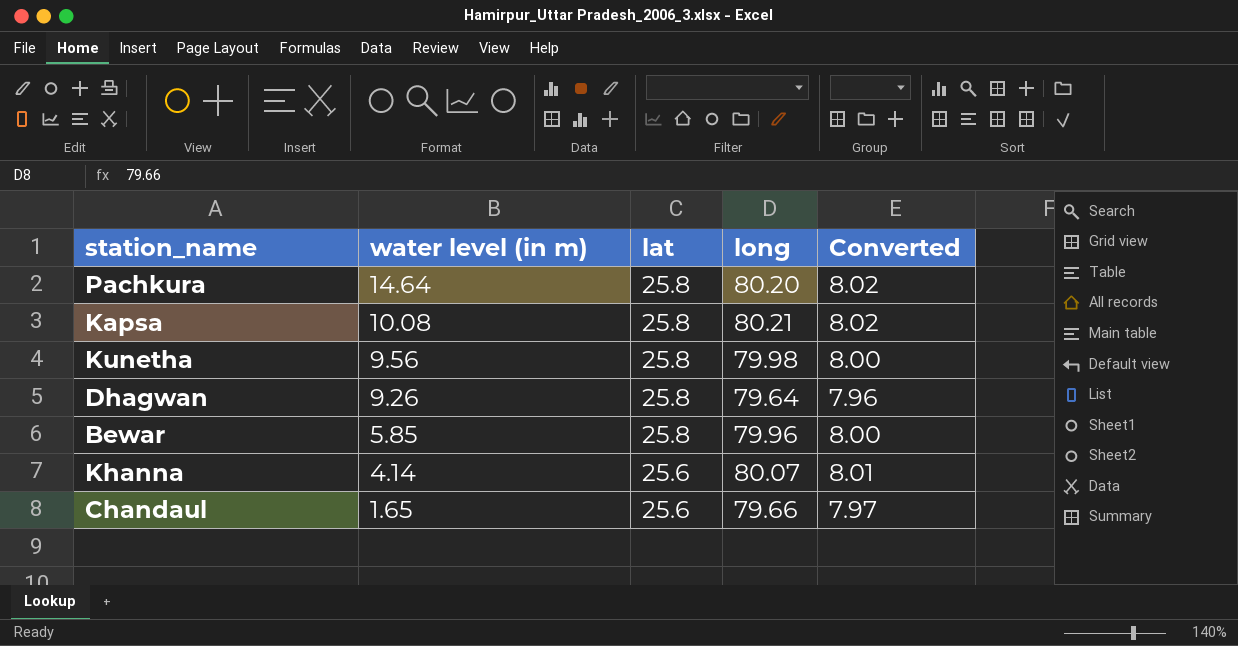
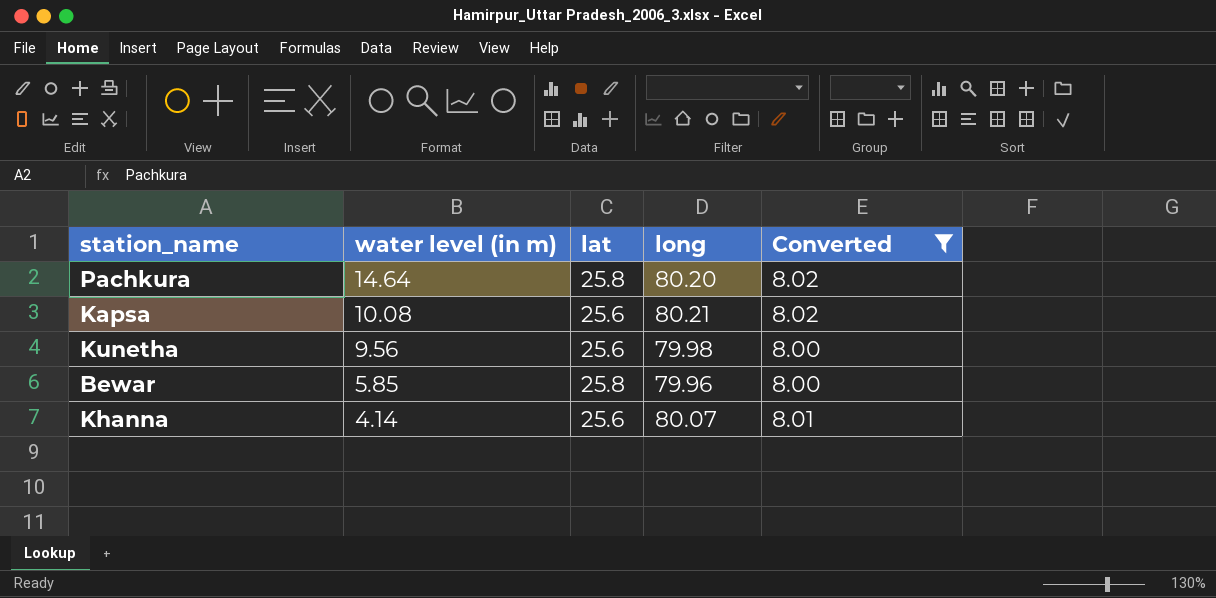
filter: none -> Converted >= 8.00
Kapsa | lat: 25.8 -> 25.6
Kunetha | lat: 25.8 -> 25.6

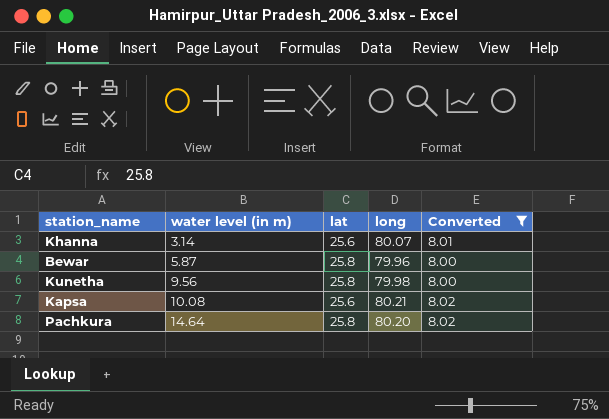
row order: water level (in m) descending -> water level (in m) ascending
Khanna | water level (in m): 4.14 -> 3.14
Bewar | water level (in m): 5.85 -> 5.87
Kunetha | lat: 25.6 -> 25.8

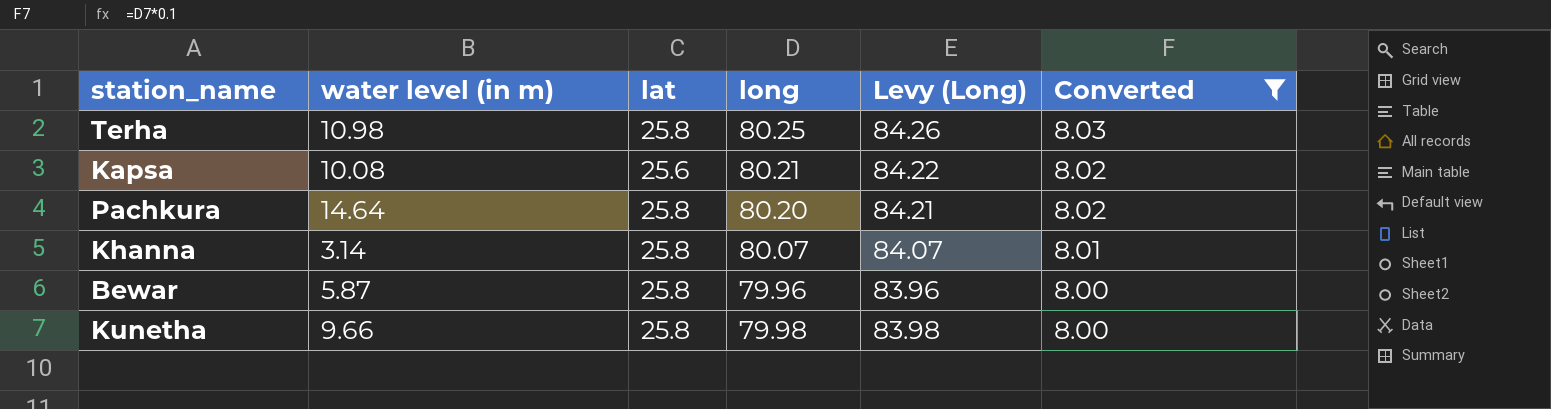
row order: water level (in m) ascending -> Converted descending
column Levy (Long) | formula: none -> [long] * 1.05
row Terha: none -> 10.98 | 25.8 | 80.25 | 84.26 | 8.03
Khanna | lat: 25.6 -> 25.8
Kunetha | water level (in m): 9.56 -> 9.66

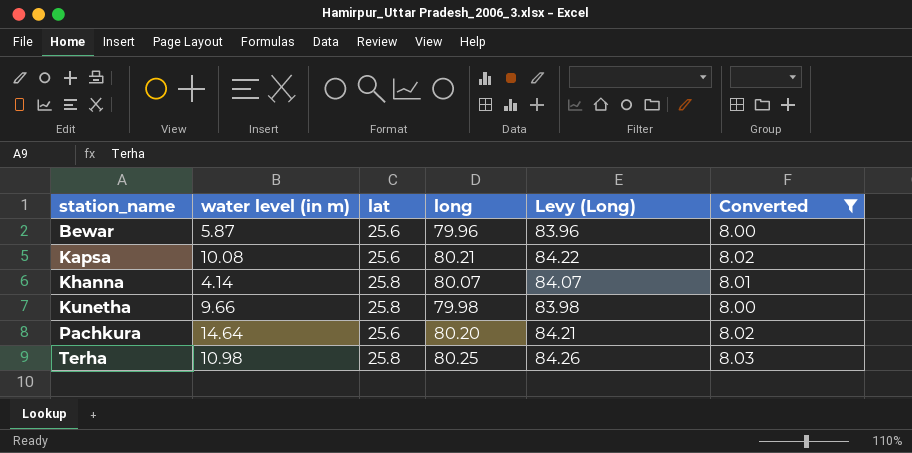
row order: Converted descending -> station_name ascending
Bewar | lat: 25.8 -> 25.6
Khanna | water level (in m): 3.14 -> 4.14
Pachkura | lat: 25.8 -> 25.6

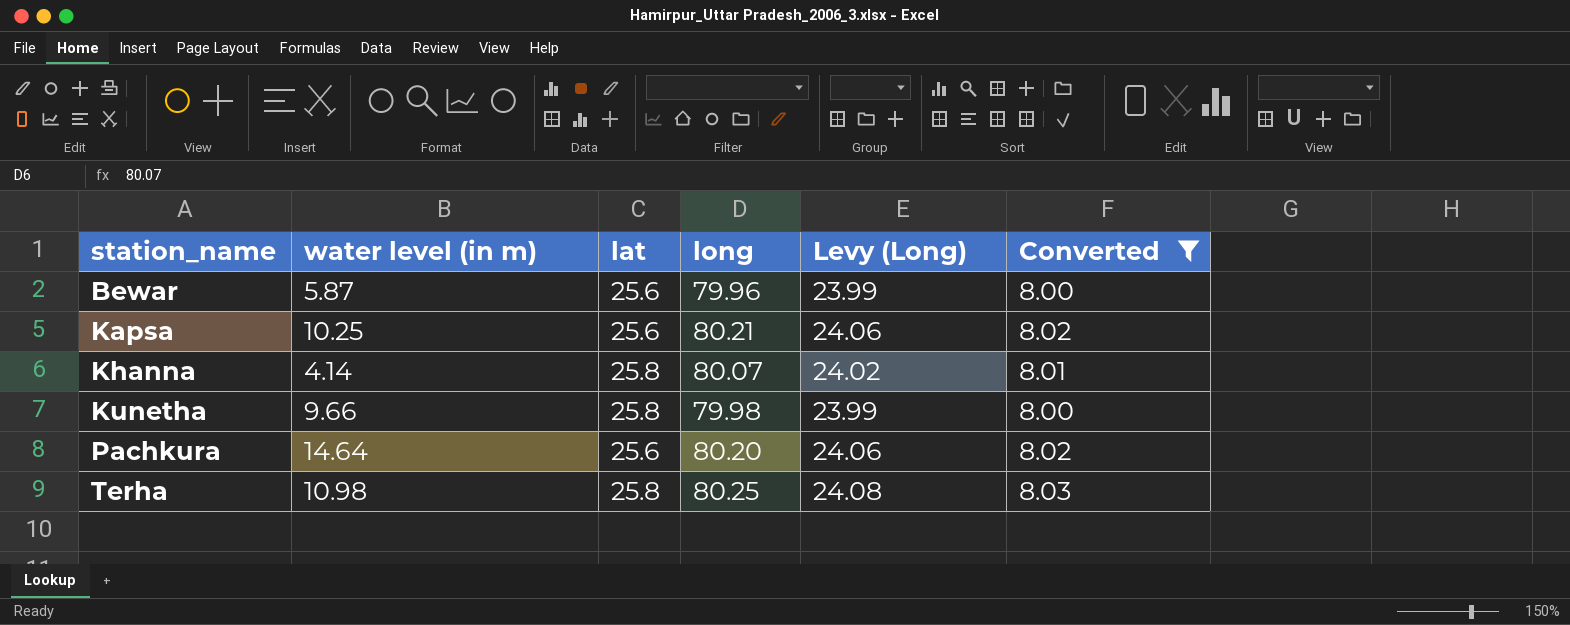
column Levy (Long) | formula: [long] * 1.05 -> [long] * 0.3
Kapsa | water level (in m): 10.08 -> 10.25

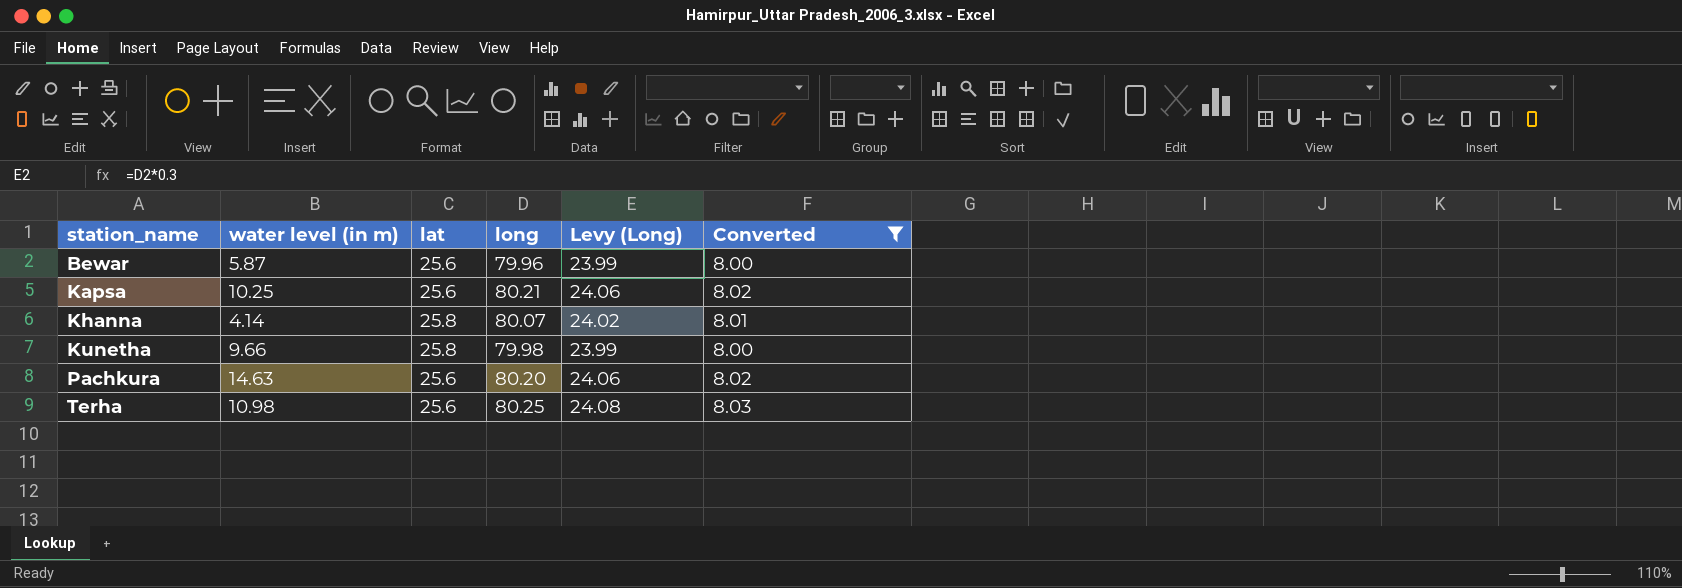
Pachkura | water level (in m): 14.64 -> 14.63
Terha | lat: 25.8 -> 25.6

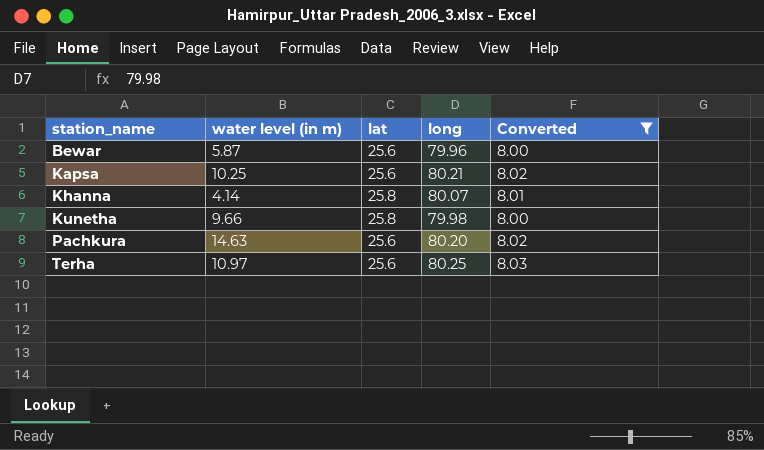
column Levy (Long) | formula: [long] * 0.3 -> none
Terha | water level (in m): 10.98 -> 10.97

